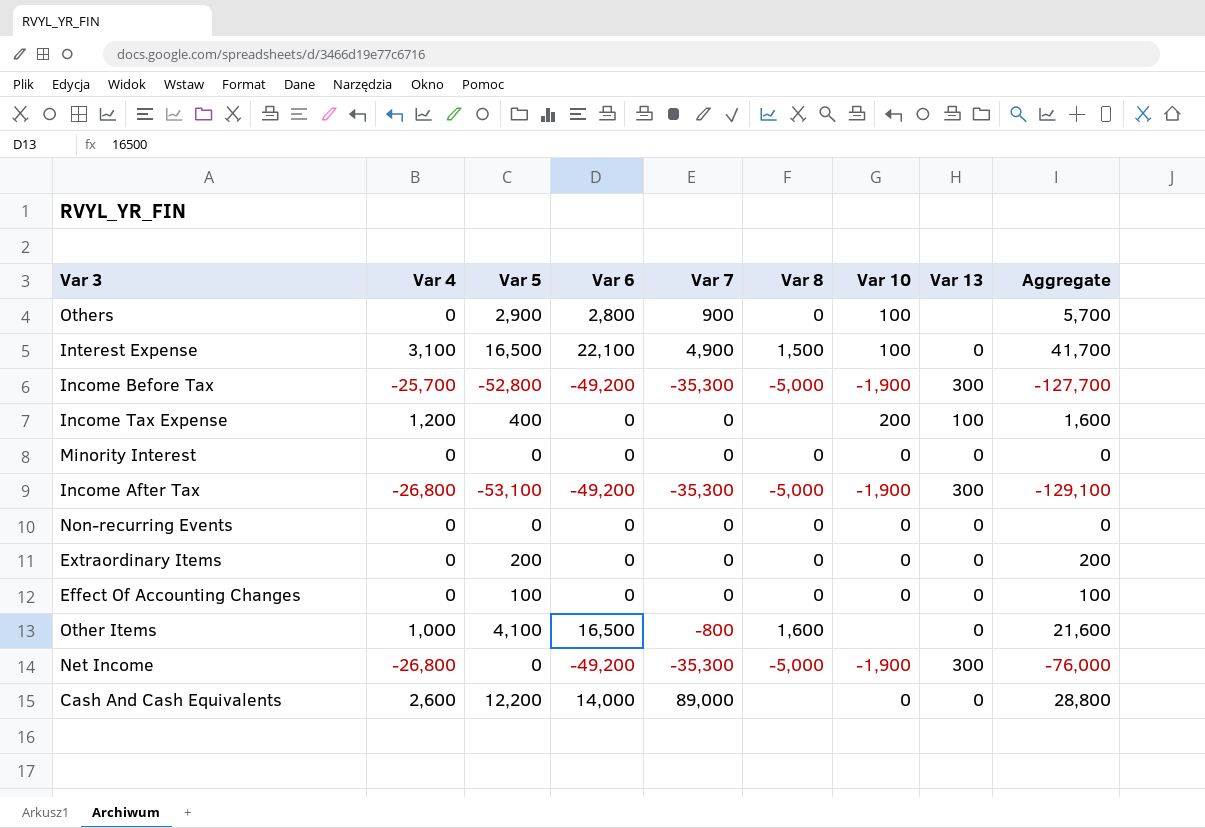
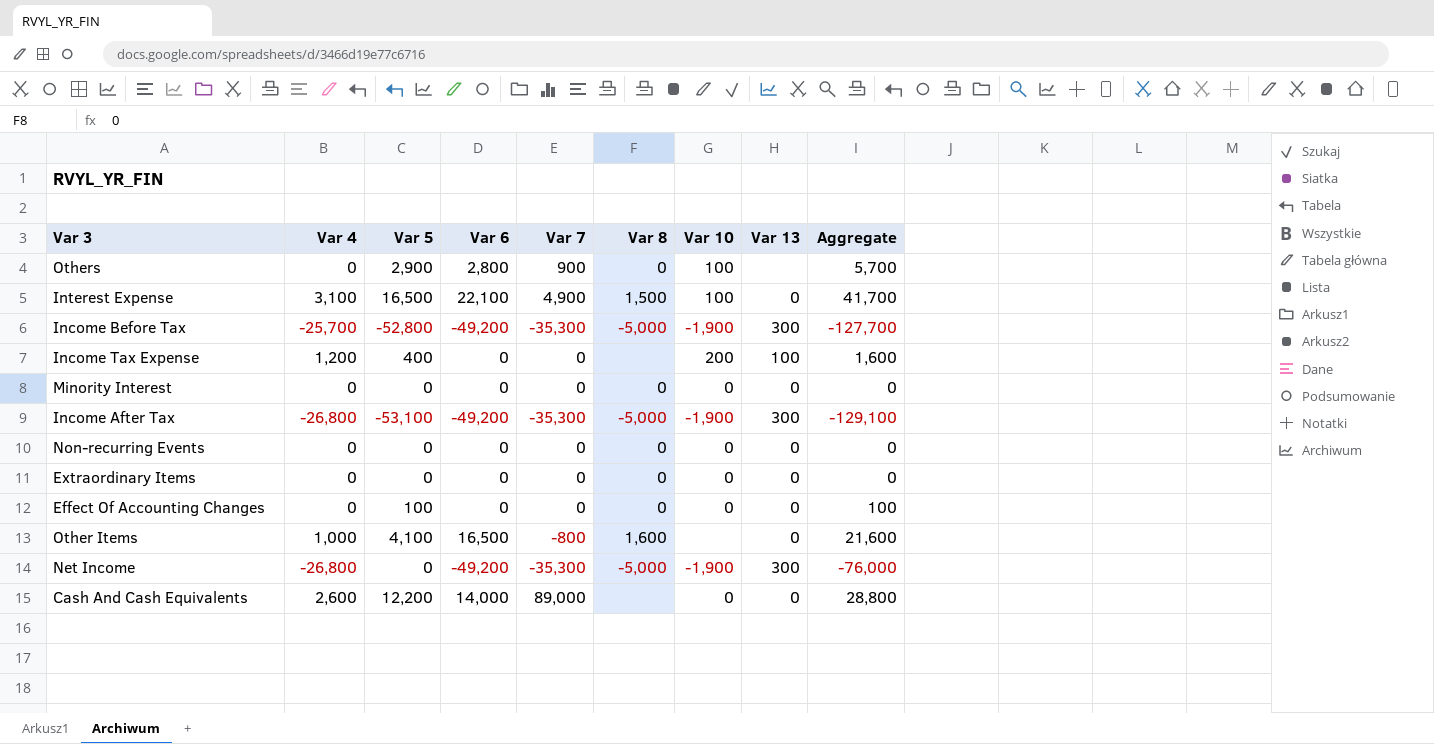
Extraordinary Items | Var 5: 200 -> 0
Extraordinary Items | Aggregate: 200 -> 0

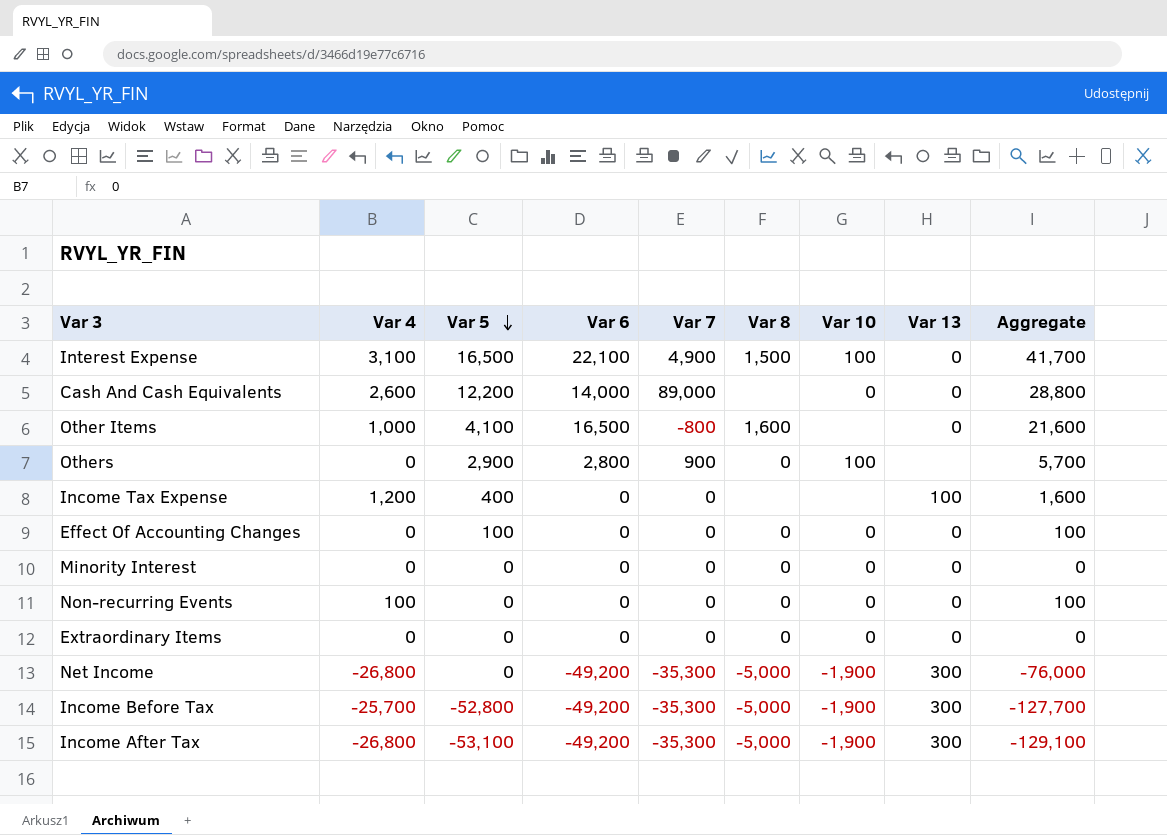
row order: none -> Var 5 descending
Income Tax Expense | Var 10: 200 -> none
Non-recurring Events | Var 4: 0 -> 100
Non-recurring Events | Aggregate: 0 -> 100

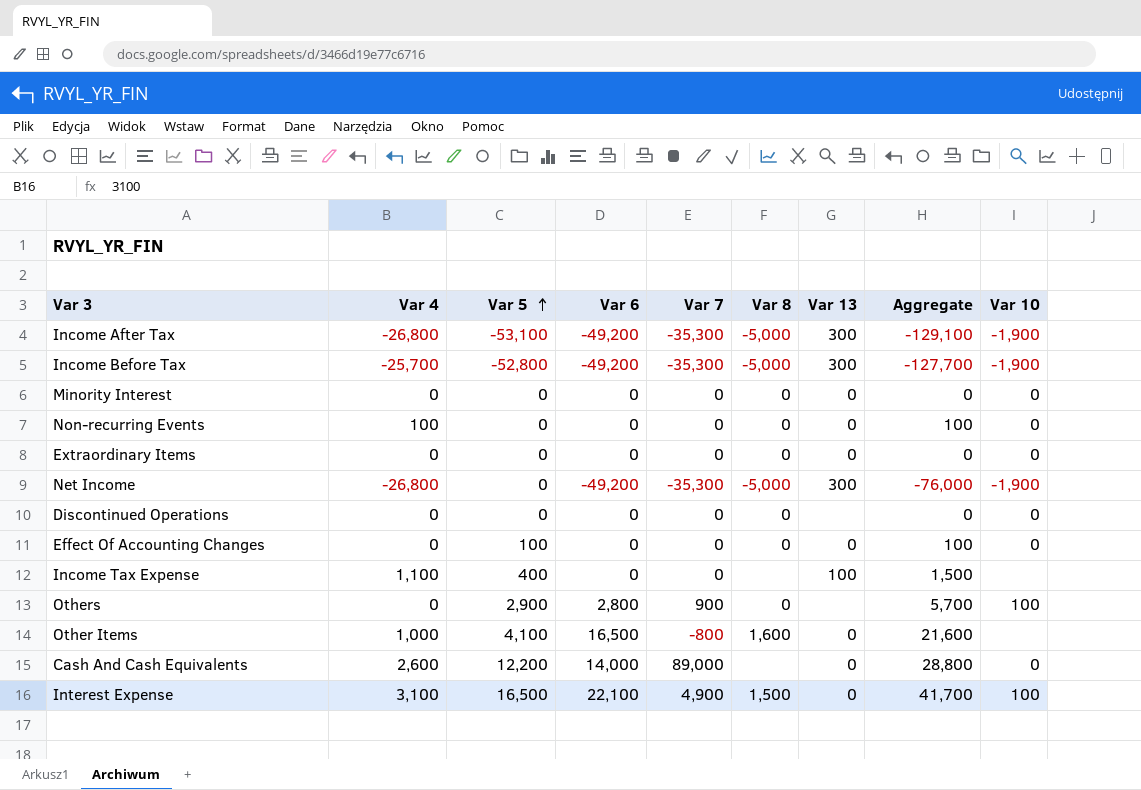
row order: Var 5 descending -> Var 5 ascending
column Var 10 | position: 7 -> 9
row Discontinued Operations: none -> 0 | 0 | 0 | 0 | 0 | none | 0 | 0
Income Tax Expense | Var 4: 1,200 -> 1,100
Income Tax Expense | Aggregate: 1,600 -> 1,500

